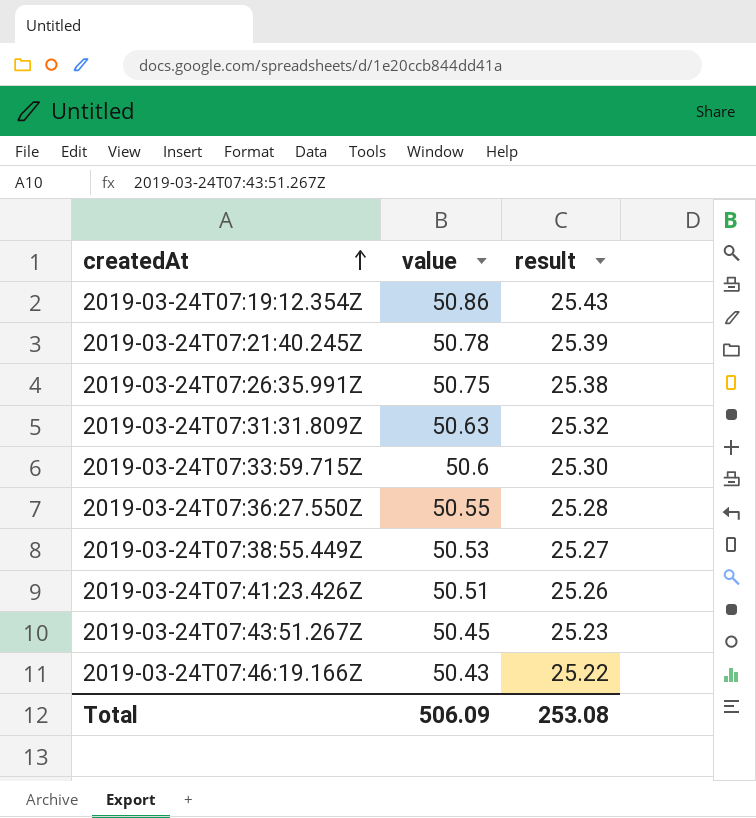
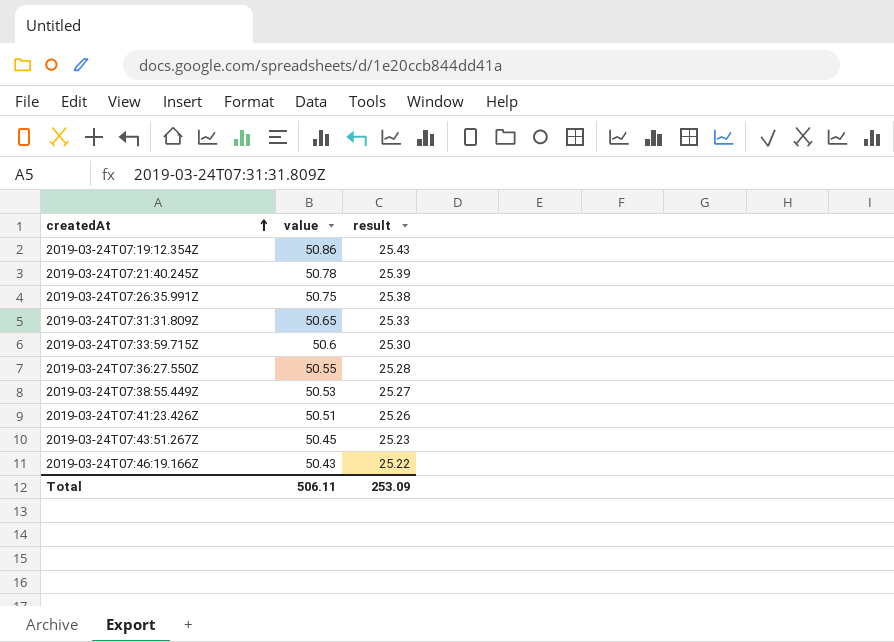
2019-03-24T07:31:31.809Z | value: 50.63 -> 50.65
2019-03-24T07:31:31.809Z | result: 25.32 -> 25.33
Total | value: 506.09 -> 506.11
Total | result: 253.08 -> 253.09

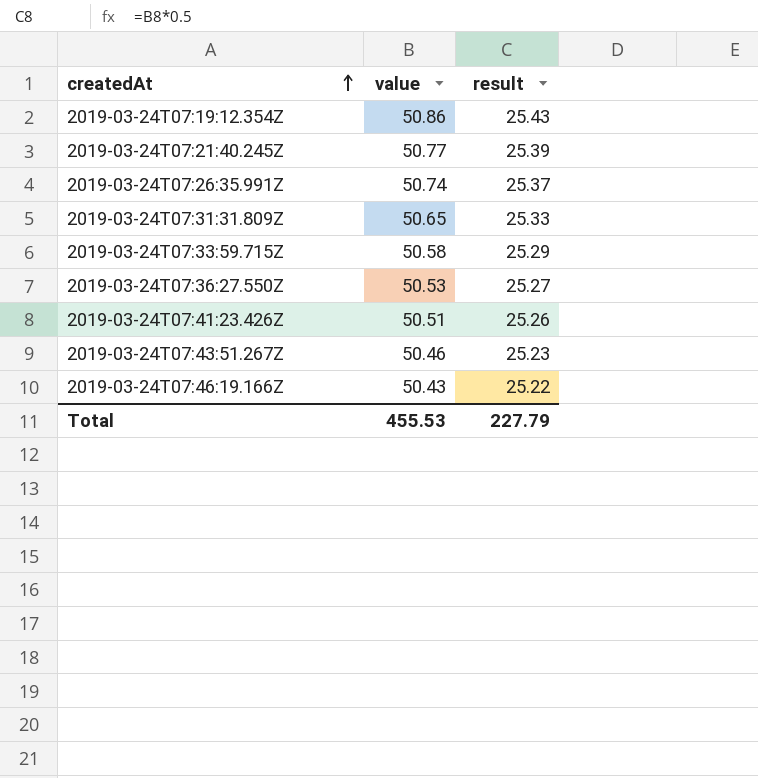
row 2019-03-24T07:38:55.449Z: 50.53 | 25.27 -> none
2019-03-24T07:21:40.245Z | value: 50.78 -> 50.77
2019-03-24T07:26:35.991Z | value: 50.75 -> 50.74
2019-03-24T07:26:35.991Z | result: 25.38 -> 25.37
2019-03-24T07:33:59.715Z | value: 50.6 -> 50.58
2019-03-24T07:33:59.715Z | result: 25.30 -> 25.29
2019-03-24T07:36:27.550Z | value: 50.55 -> 50.53
2019-03-24T07:36:27.550Z | result: 25.28 -> 25.27
2019-03-24T07:43:51.267Z | value: 50.45 -> 50.46
Total | value: 506.11 -> 455.53
Total | result: 253.09 -> 227.79

